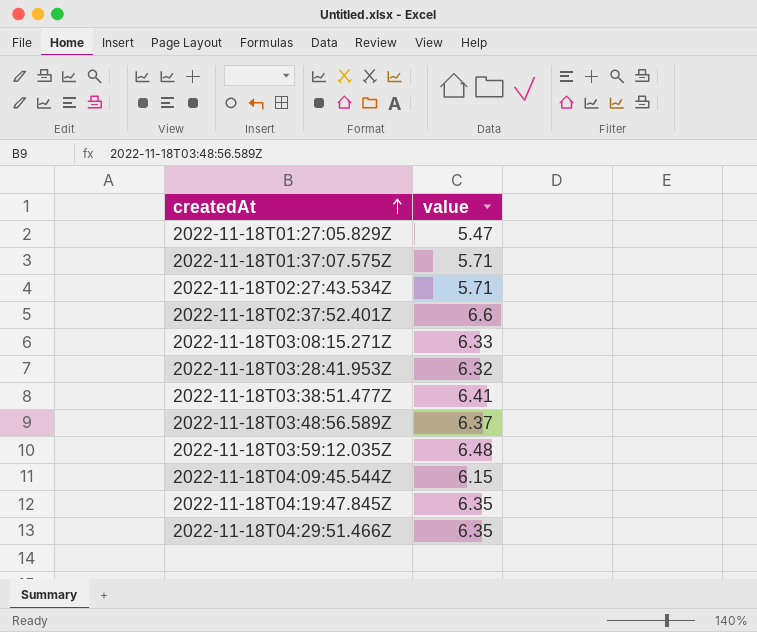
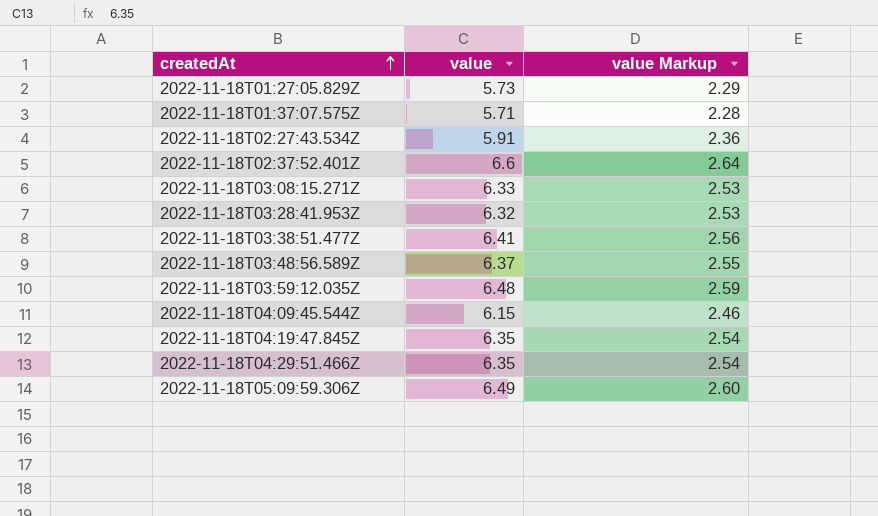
column value Markup | formula: none -> [value] * 0.4
2022-11-18T01:27:05.829Z | value: 5.47 -> 5.73
2022-11-18T02:27:43.534Z | value: 5.71 -> 5.91
row 2022-11-18T05:09:59.306Z: none -> 6.49 | 2.60

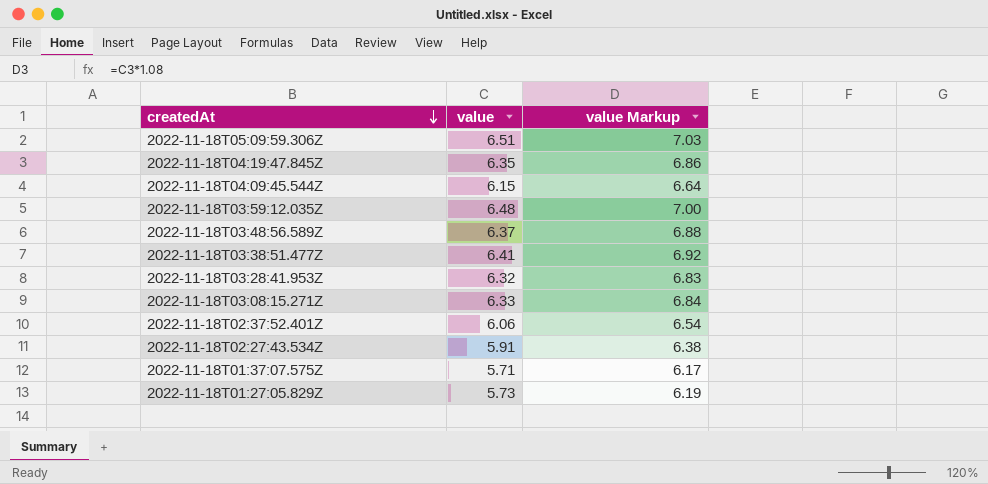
row order: createdAt ascending -> createdAt descending
column value Markup | formula: [value] * 0.4 -> [value] * 1.08
row 2022-11-18T04:29:51.466Z: 6.35 | 2.54 -> none
2022-11-18T05:09:59.306Z | value: 6.49 -> 6.51
2022-11-18T02:37:52.401Z | value: 6.6 -> 6.06

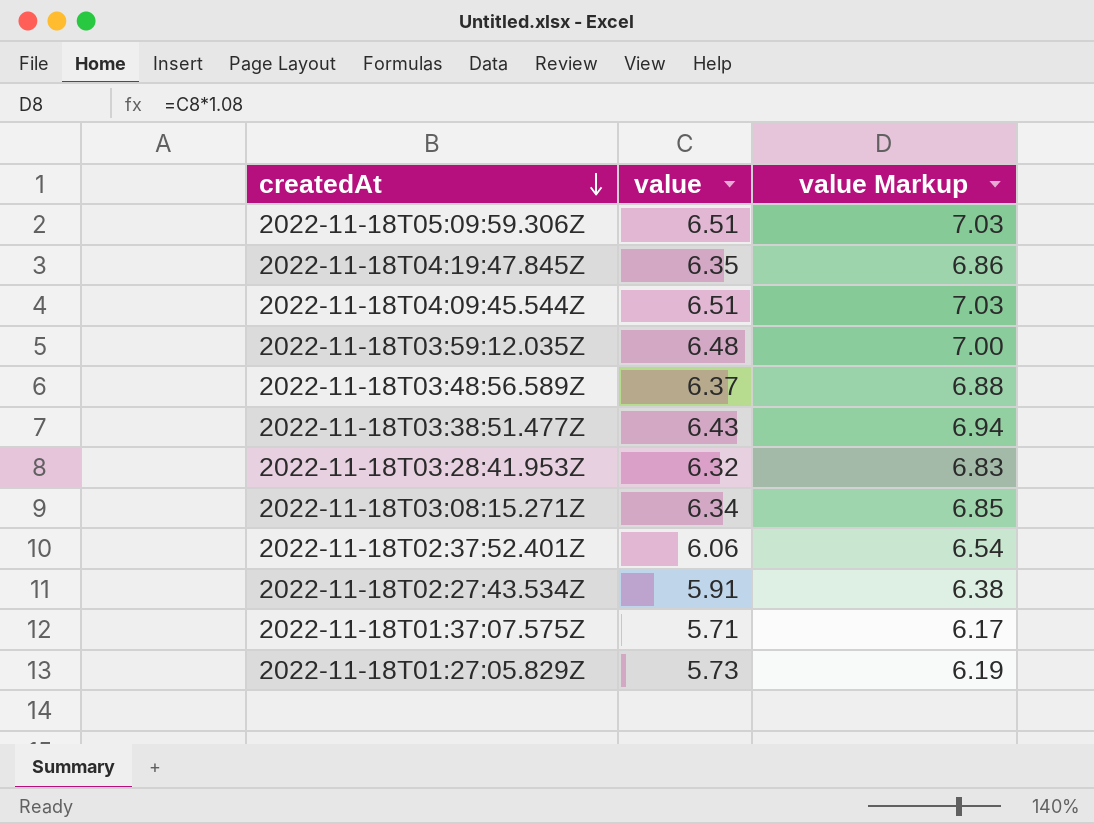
2022-11-18T04:09:45.544Z | value: 6.15 -> 6.51
2022-11-18T04:09:45.544Z | value Markup: 6.64 -> 7.03
2022-11-18T03:38:51.477Z | value: 6.41 -> 6.43
2022-11-18T03:38:51.477Z | value Markup: 6.92 -> 6.94
2022-11-18T03:08:15.271Z | value: 6.33 -> 6.34
2022-11-18T03:08:15.271Z | value Markup: 6.84 -> 6.85

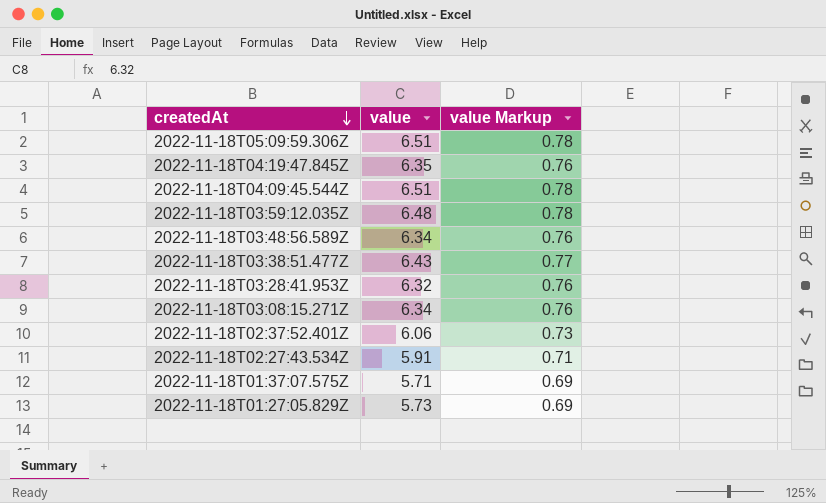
column value Markup | formula: [value] * 1.08 -> [value] * 0.12
2022-11-18T03:48:56.589Z | value: 6.37 -> 6.34

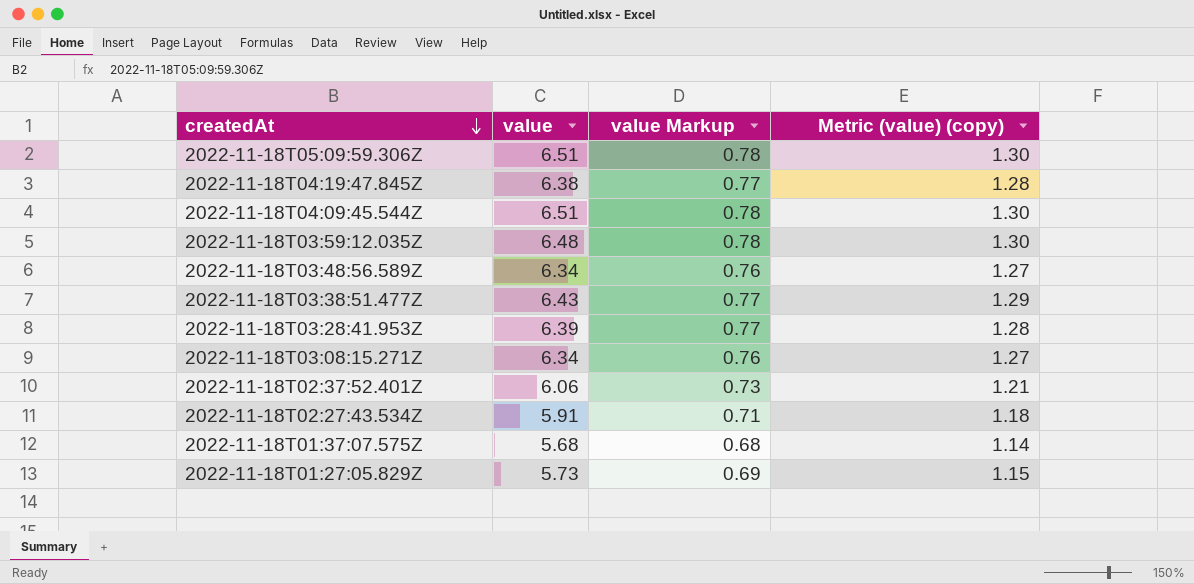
column Metric (value) (copy) | formula: none -> [value] * 0.2
2022-11-18T04:19:47.845Z | value: 6.35 -> 6.38
2022-11-18T04:19:47.845Z | value Markup: 0.76 -> 0.77
2022-11-18T03:28:41.953Z | value: 6.32 -> 6.39
2022-11-18T03:28:41.953Z | value Markup: 0.76 -> 0.77
2022-11-18T01:37:07.575Z | value: 5.71 -> 5.68
2022-11-18T01:37:07.575Z | value Markup: 0.69 -> 0.68

